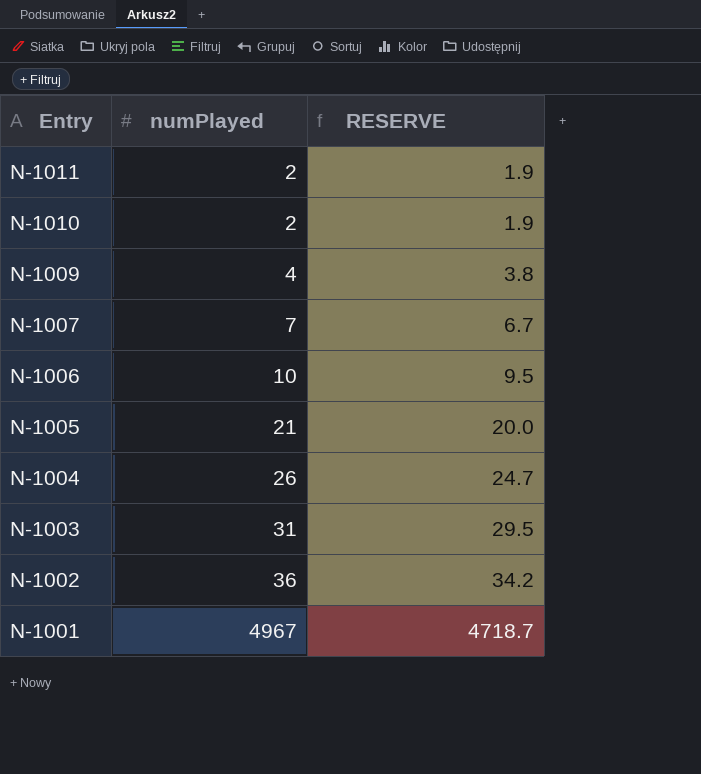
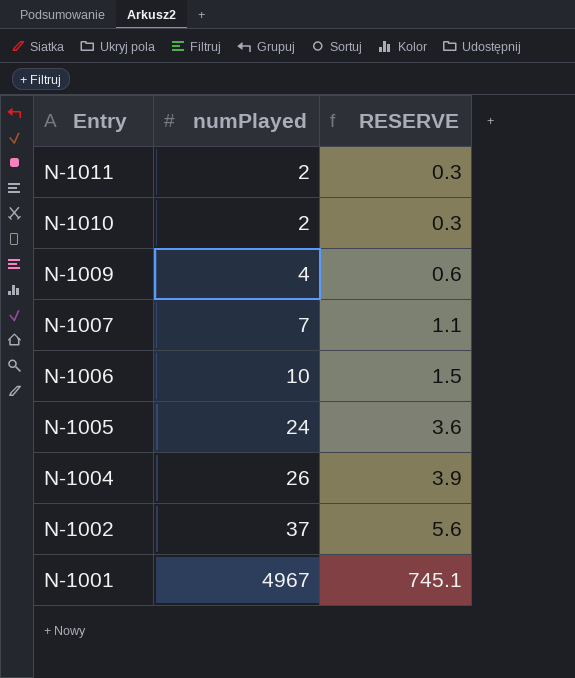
column RESERVE | formula: [numPlayed] * 0.95 -> [numPlayed] * 0.15
row N-1003: 31 | 29.5 -> none
N-1005 | numPlayed: 21 -> 24
N-1002 | numPlayed: 36 -> 37

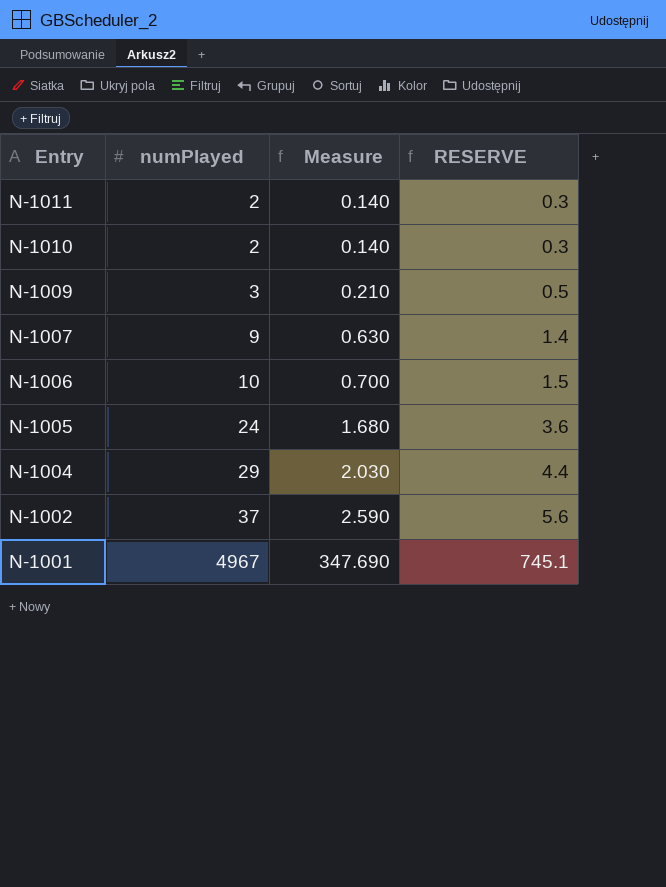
column Measure | formula: none -> [numPlayed] * 0.07
N-1009 | numPlayed: 4 -> 3
N-1009 | RESERVE: 0.6 -> 0.5
N-1007 | numPlayed: 7 -> 9
N-1007 | RESERVE: 1.1 -> 1.4
N-1004 | numPlayed: 26 -> 29
N-1004 | RESERVE: 3.9 -> 4.4

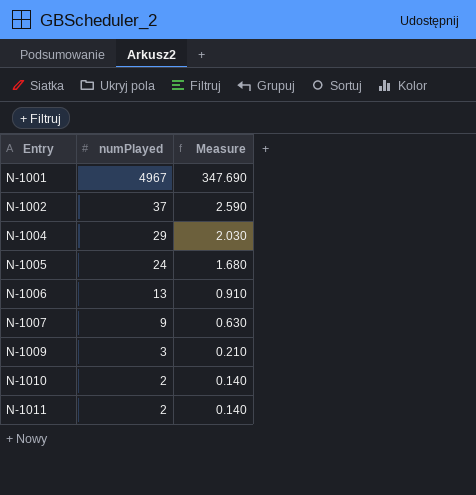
row order: Entry descending -> Entry ascending
column RESERVE | formula: [numPlayed] * 0.15 -> none
N-1006 | numPlayed: 10 -> 13
N-1006 | Measure: 0.700 -> 0.910

